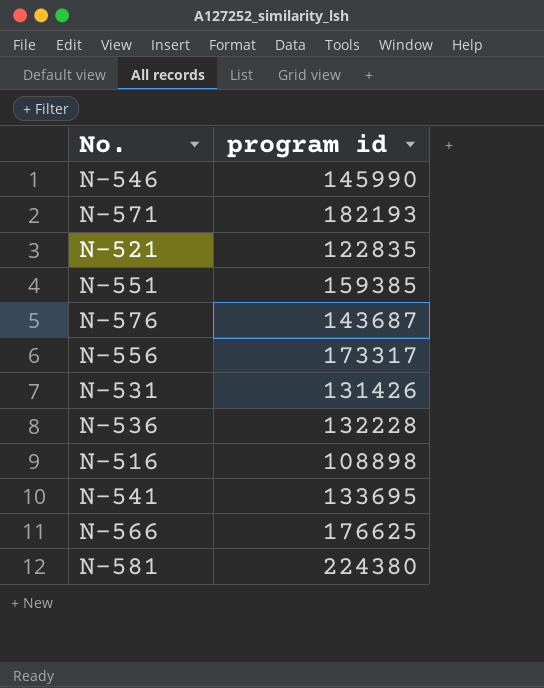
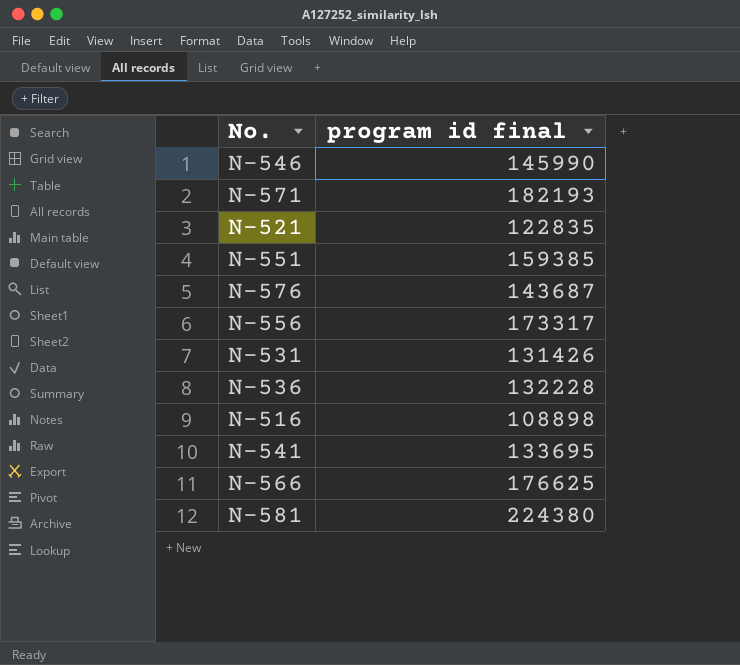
column name: program id -> program id final

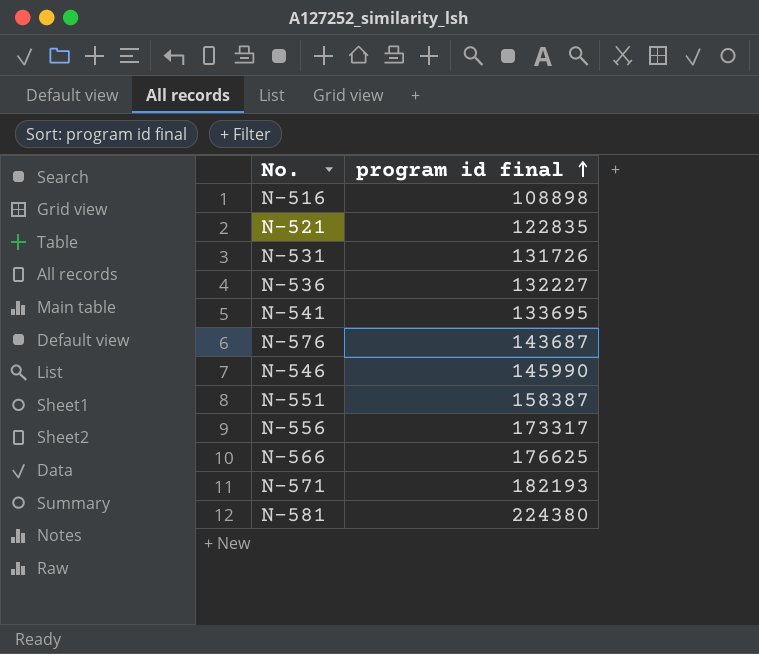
row order: none -> program id final ascending
N-531 | program id final: 131426 -> 131726
N-536 | program id final: 132228 -> 132227
N-551 | program id final: 159385 -> 158387

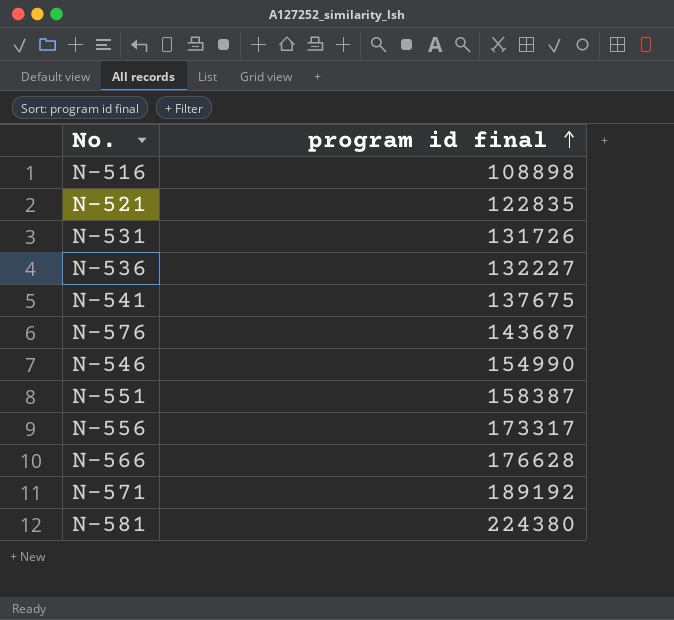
N-541 | program id final: 133695 -> 137675
N-546 | program id final: 145990 -> 154990
N-566 | program id final: 176625 -> 176628
N-571 | program id final: 182193 -> 189192

